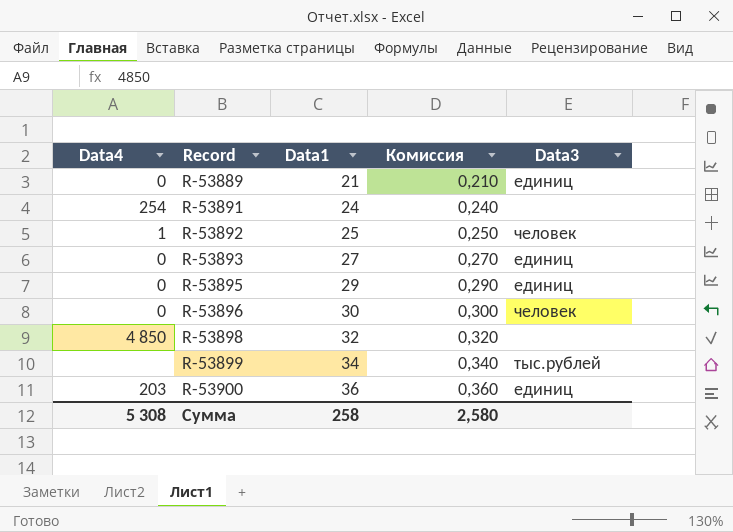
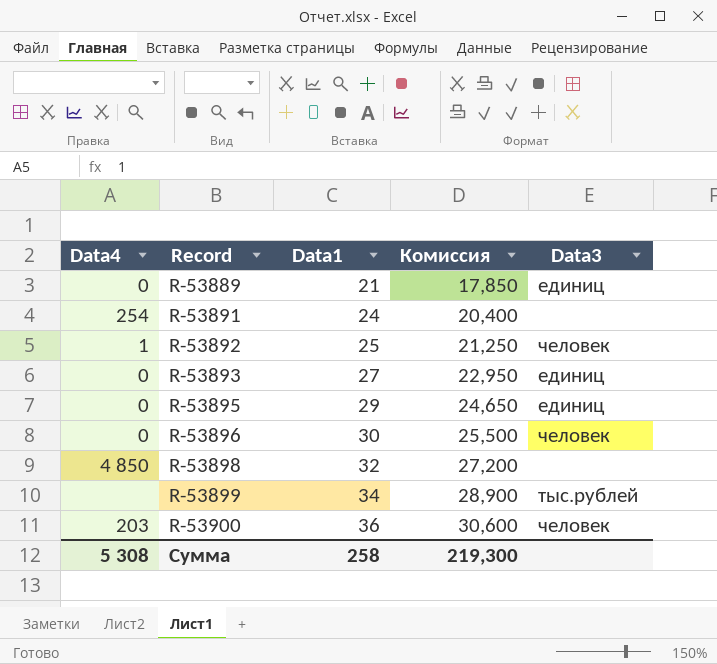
column Комиссия | formula: [Data1] * 0,01 -> [Data1] * 0,85
R-53900 | Data3: единиц -> человек
Сумма | Комиссия: 2,580 -> 219,300

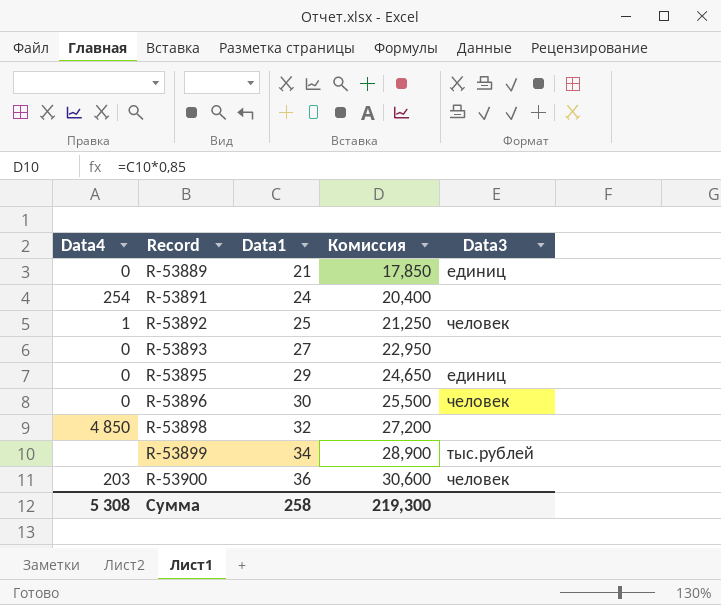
R-53893 | Data3: единиц -> none

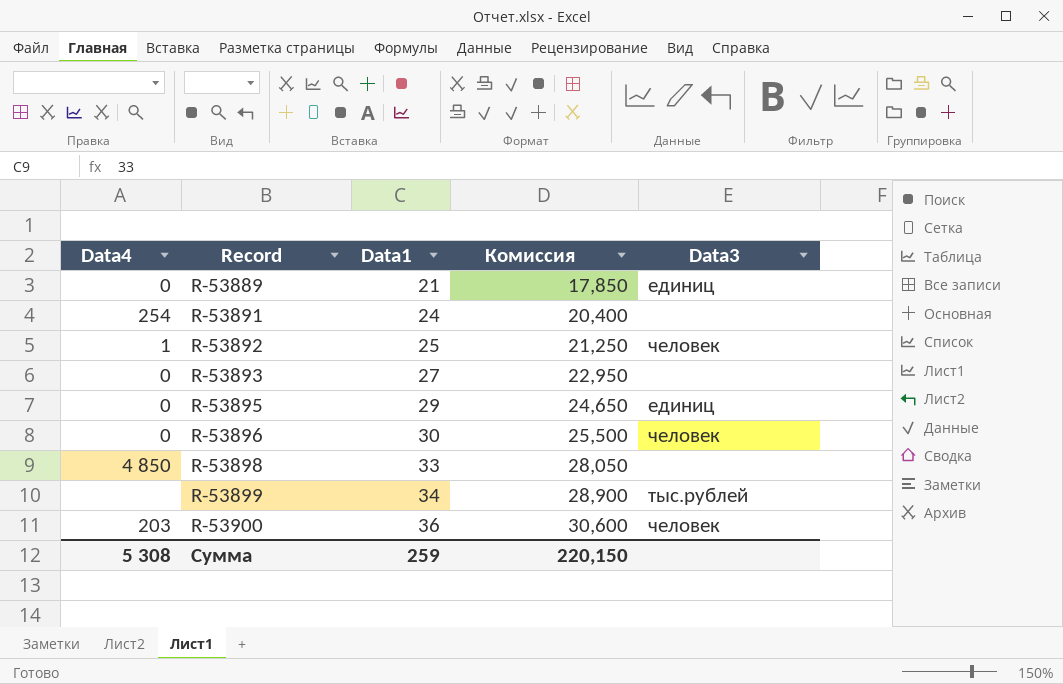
R-53898 | Data1: 32 -> 33
R-53898 | Комиссия: 27,200 -> 28,050
Сумма | Data1: 258 -> 259
Сумма | Комиссия: 219,300 -> 220,150

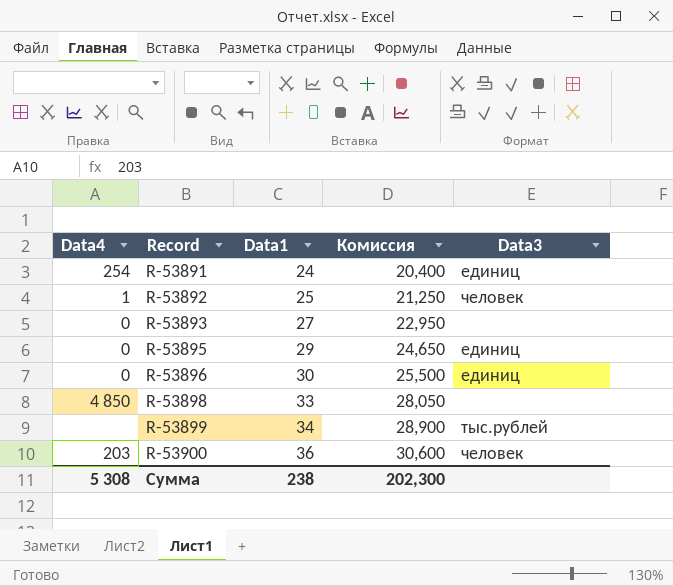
row R-53889: 0 | 21 | 17,850 | единиц -> none
R-53891 | Data3: none -> единиц
R-53896 | Data3: человек -> единиц
Сумма | Data1: 259 -> 238
Сумма | Комиссия: 220,150 -> 202,300

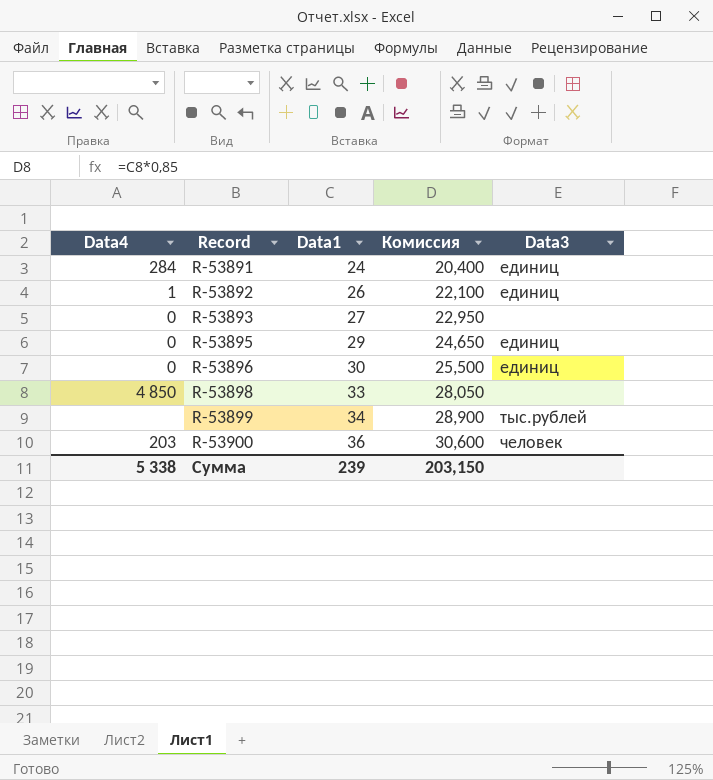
R-53891 | Data4: 254 -> 284
R-53892 | Data1: 25 -> 26
R-53892 | Комиссия: 21,250 -> 22,100
R-53892 | Data3: человек -> единиц
Сумма | Data4: 5 308 -> 5 338
Сумма | Data1: 238 -> 239
Сумма | Комиссия: 202,300 -> 203,150

